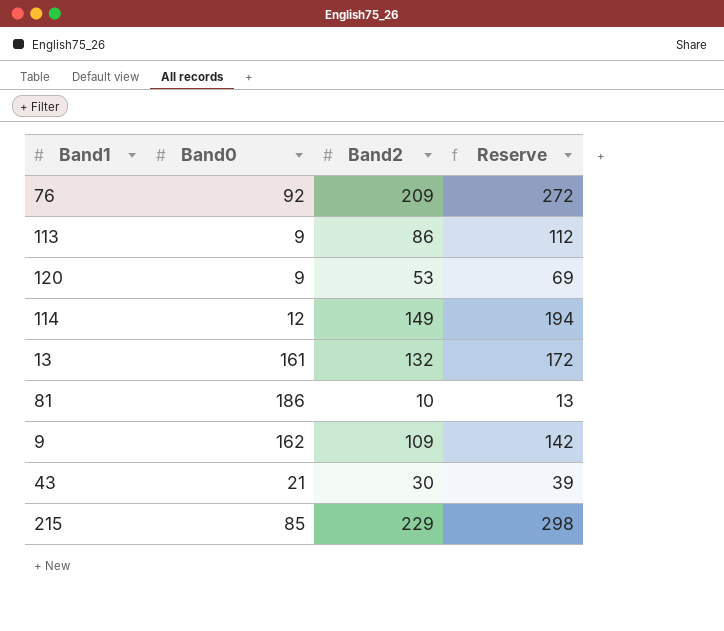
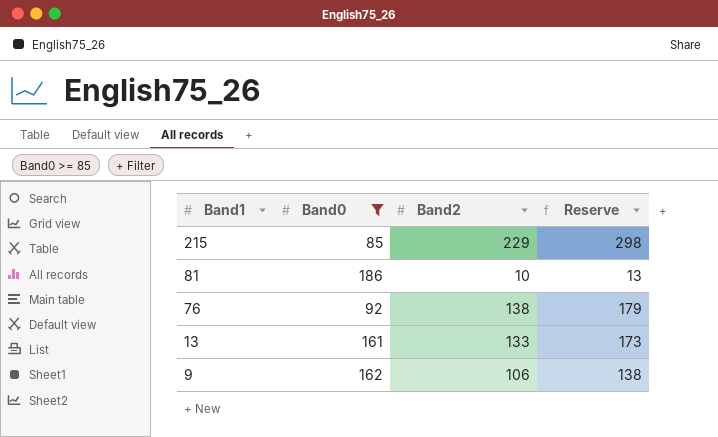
filter: none -> Band0 >= 85
row order: none -> Band1 descending
76 | Band2: 209 -> 138
76 | Reserve: 272 -> 179
13 | Band2: 132 -> 133
13 | Reserve: 172 -> 173
9 | Band2: 109 -> 106
9 | Reserve: 142 -> 138

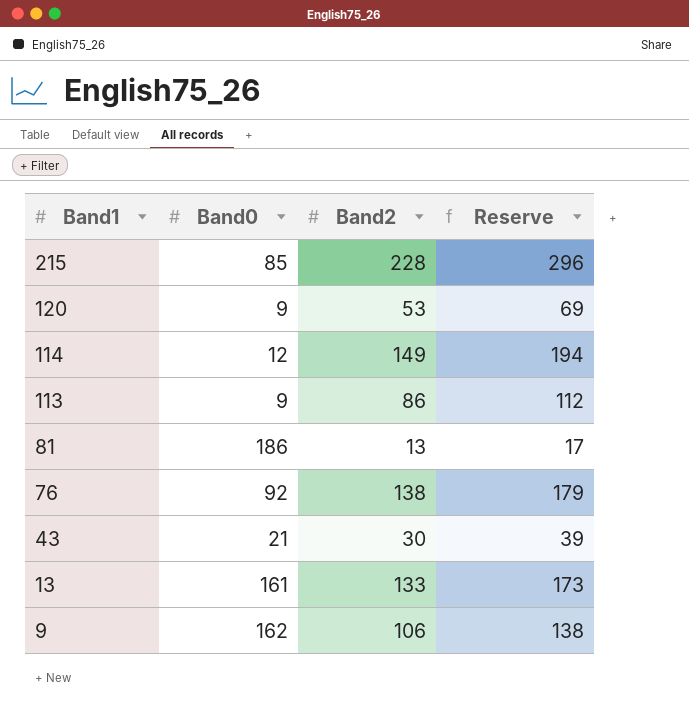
filter: Band0 >= 85 -> none
215 | Band2: 229 -> 228
215 | Reserve: 298 -> 296
81 | Band2: 10 -> 13
81 | Reserve: 13 -> 17

